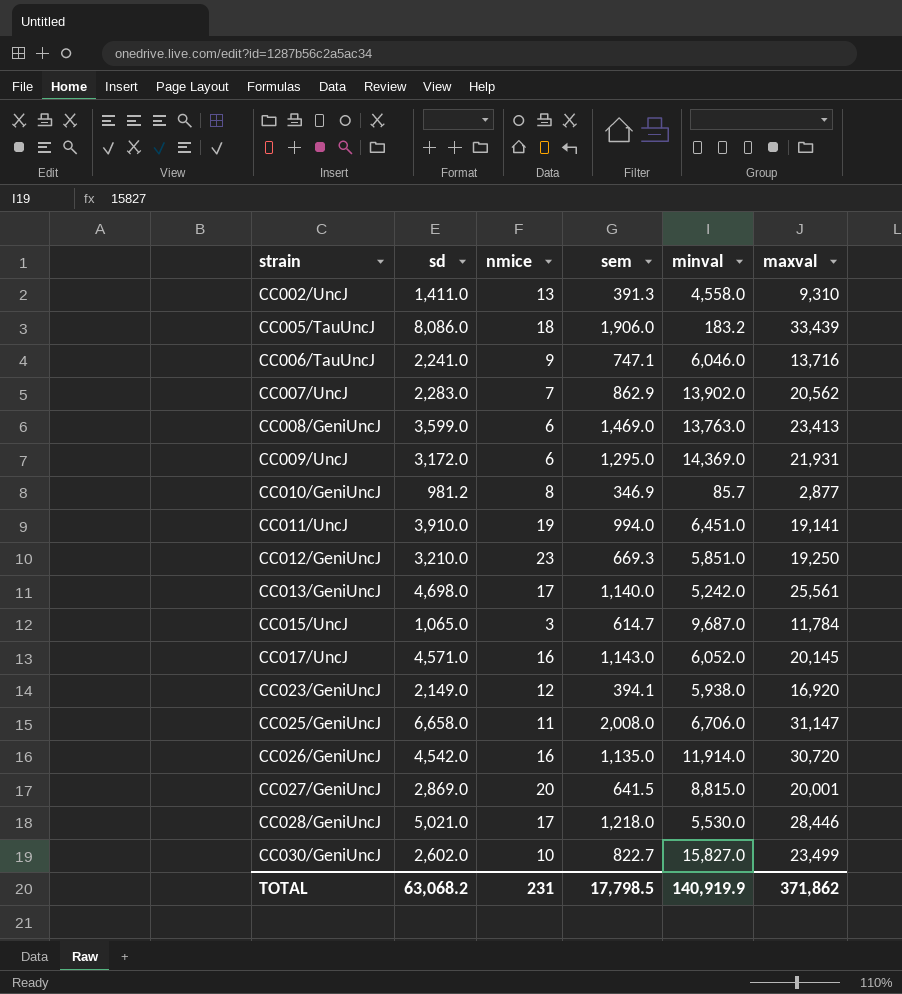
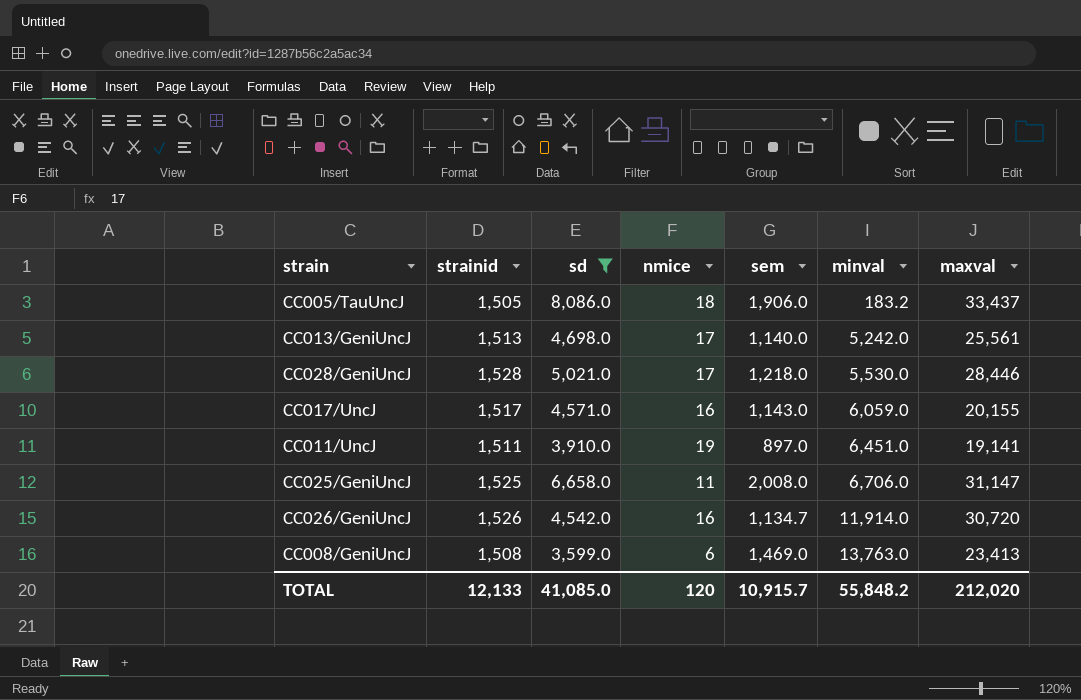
filter: none -> sd >= 3,599.0
row order: strain ascending -> minval ascending
column strainid | position: none -> 2
CC005/TauUncJ | maxval: 33,439 -> 33,437
CC017/UncJ | minval: 6,052.0 -> 6,059.0
CC017/UncJ | maxval: 20,145 -> 20,155
CC011/UncJ | sem: 994.0 -> 897.0
CC026/GeniUncJ | sem: 1,135.0 -> 1,134.7
TOTAL | sd: 63,068.2 -> 41,085.0
TOTAL | nmice: 231 -> 120
TOTAL | sem: 17,798.5 -> 10,915.7
TOTAL | minval: 140,919.9 -> 55,848.2
TOTAL | maxval: 371,862 -> 212,020

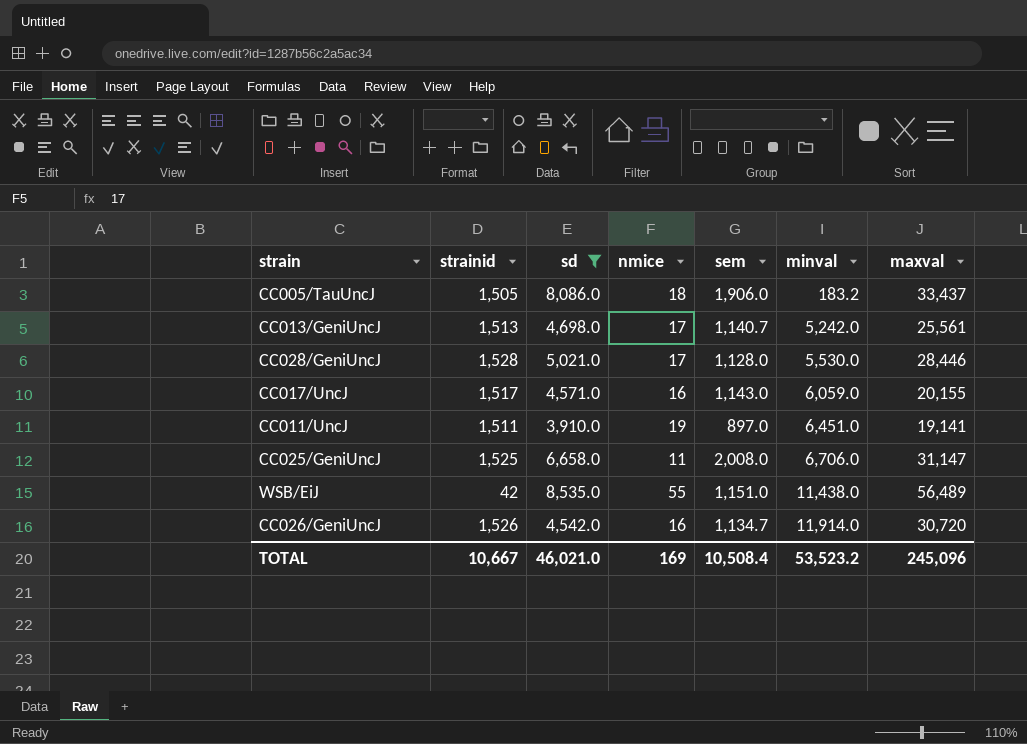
row CC008/GeniUncJ: 1,508 | 3,599.0 | 6 | 1,469.0 | 13,763.0 | 23,413 -> none
CC013/GeniUncJ | sem: 1,140.0 -> 1,140.7
CC028/GeniUncJ | sem: 1,218.0 -> 1,128.0
row WSB/EiJ: none -> 42 | 8,535.0 | 55 | 1,151.0 | 11,438.0 | 56,489
TOTAL | strainid: 12,133 -> 10,667
TOTAL | sd: 41,085.0 -> 46,021.0
TOTAL | nmice: 120 -> 169
TOTAL | sem: 10,915.7 -> 10,508.4
TOTAL | minval: 55,848.2 -> 53,523.2
TOTAL | maxval: 212,020 -> 245,096

